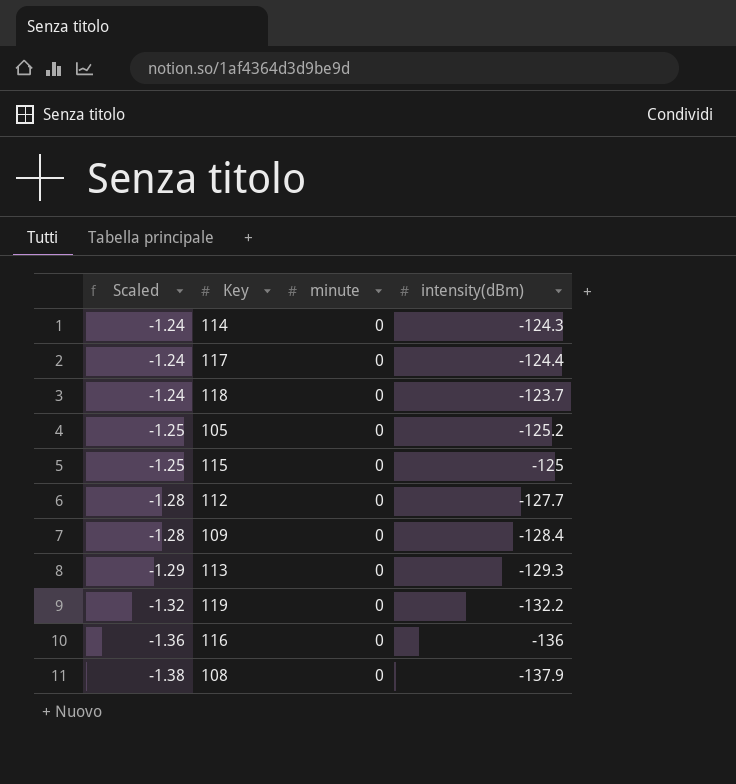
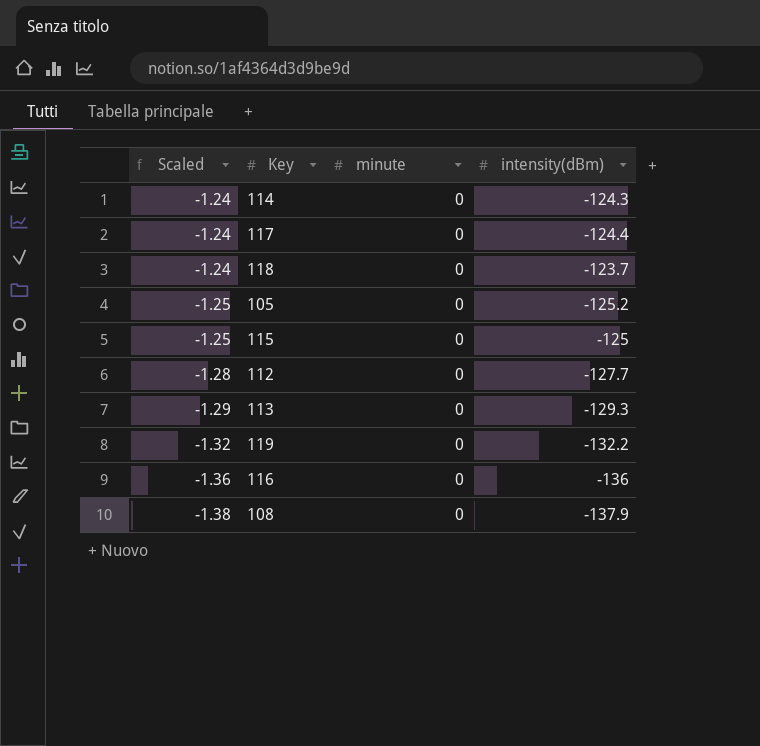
row 109: -1.28 | 0 | -128.4 -> none

